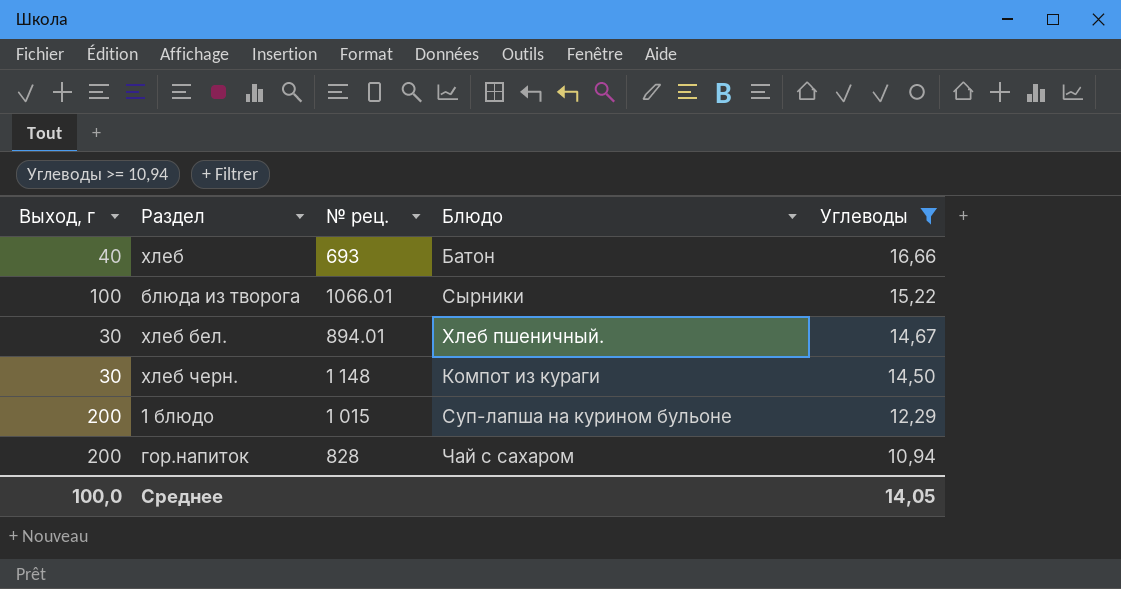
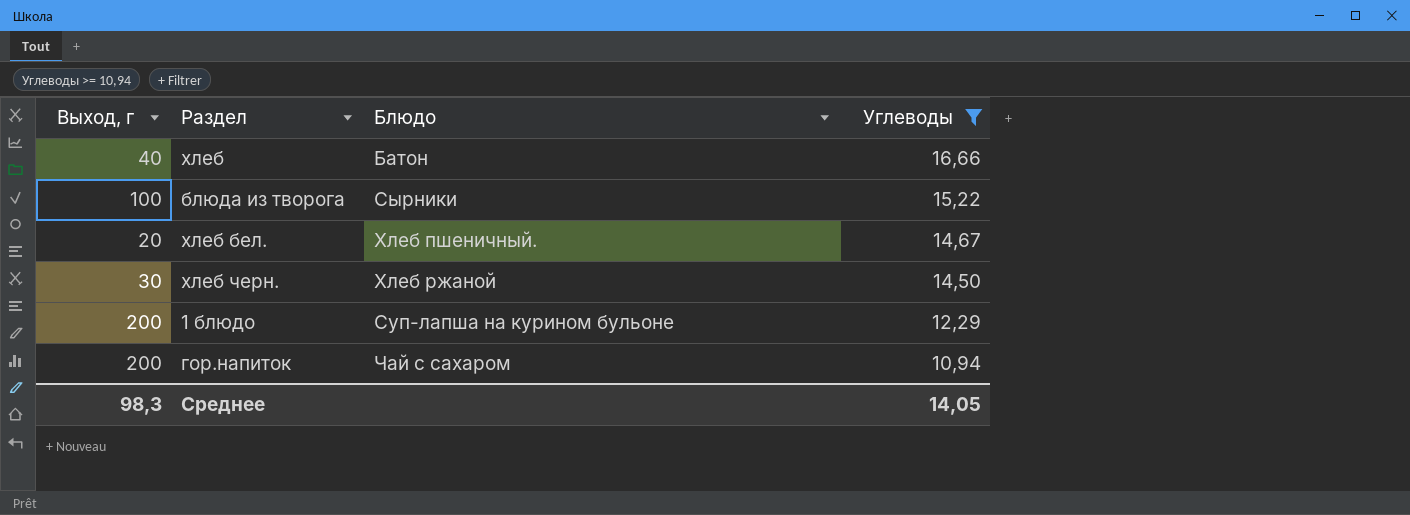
column № рец. | position: 3 -> none
хлеб бел. | Выход, г: 30 -> 20
хлеб черн. | Блюдо: Компот из кураги -> Хлеб ржаной
Среднее | Выход, г: 100,0 -> 98,3

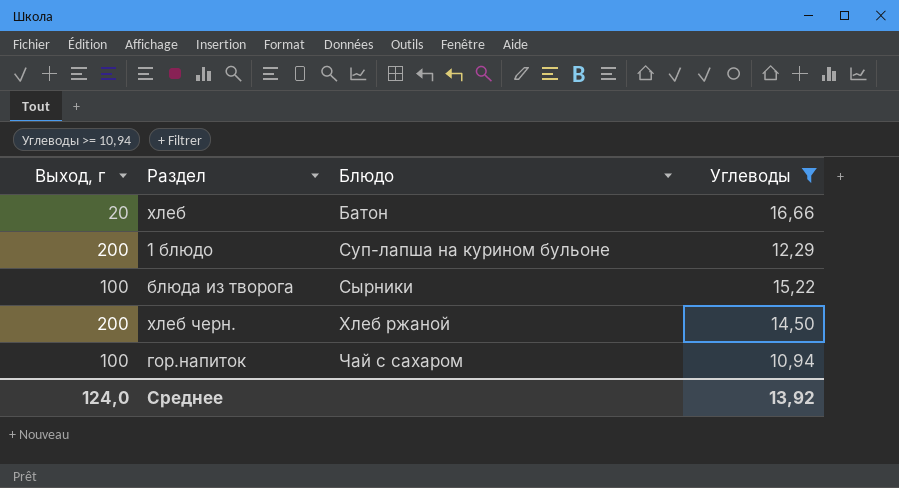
row order: Углеводы descending -> Блюдо ascending
row хлеб бел.: 20 | Хлеб пшеничный. | 14,67 -> none
хлеб | Выход, г: 40 -> 20
хлеб черн. | Выход, г: 30 -> 200
гор.напиток | Выход, г: 200 -> 100
Среднее | Выход, г: 98,3 -> 124,0
Среднее | Углеводы: 14,05 -> 13,92

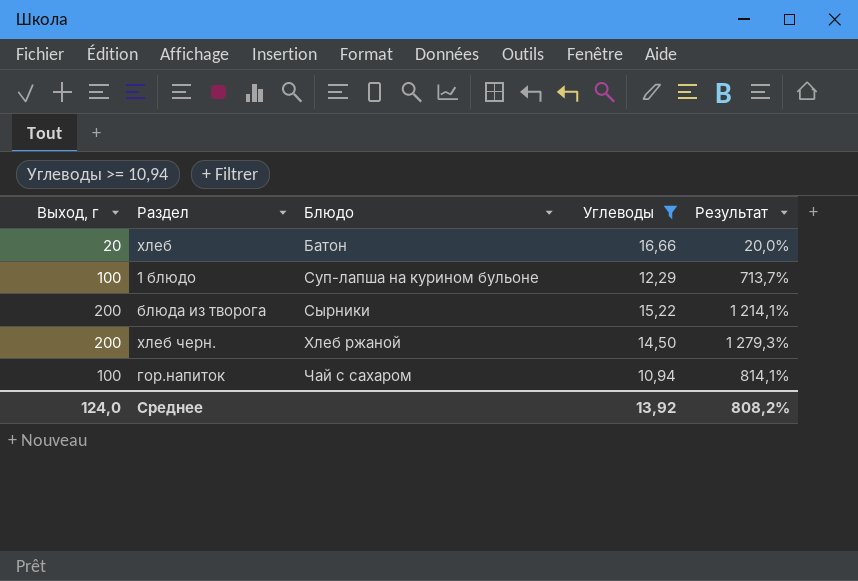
column Результат | formula: none -> ([Выход, г] - [Углеводы]) / [Углеводы]
1 блюдо | Выход, г: 200 -> 100
блюда из творога | Выход, г: 100 -> 200

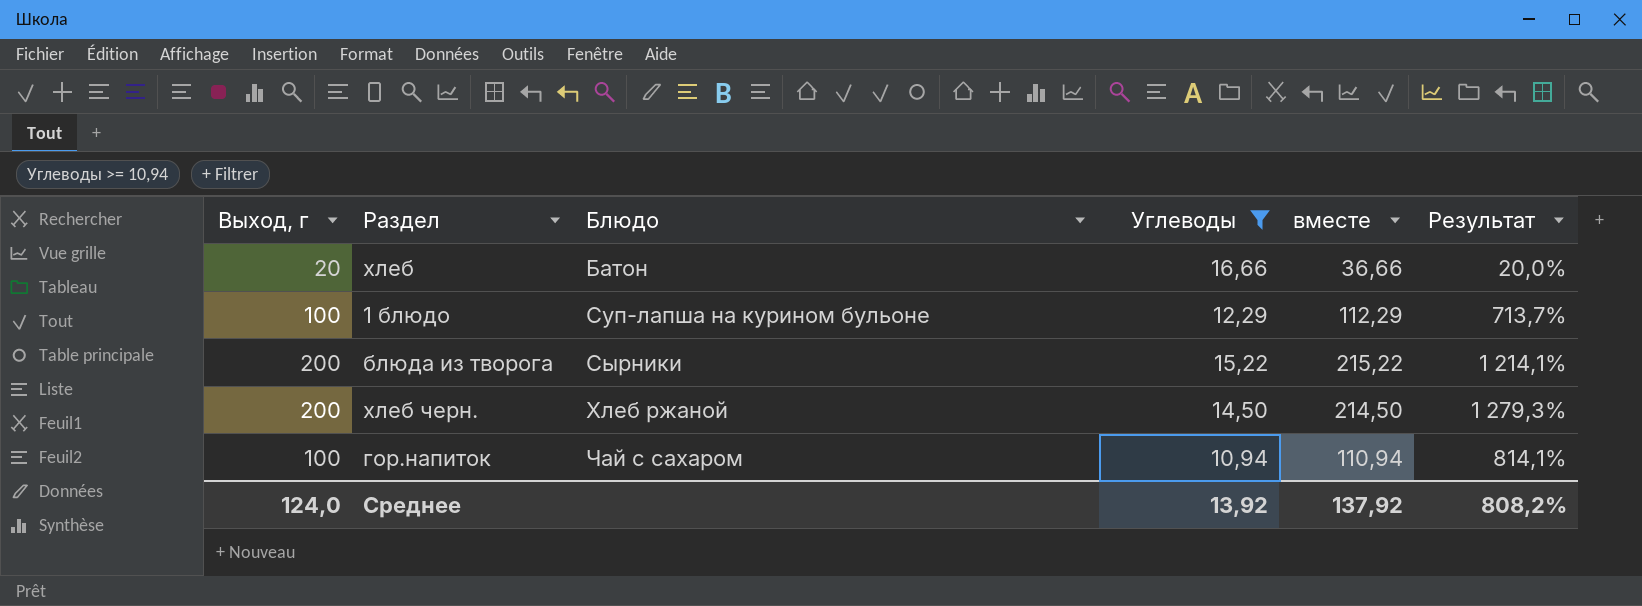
column вместе | formula: none -> [Выход, г] + [Углеводы]

